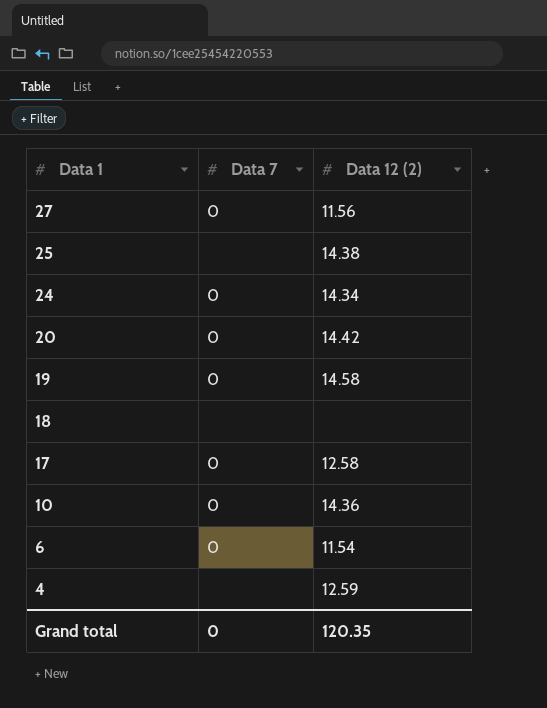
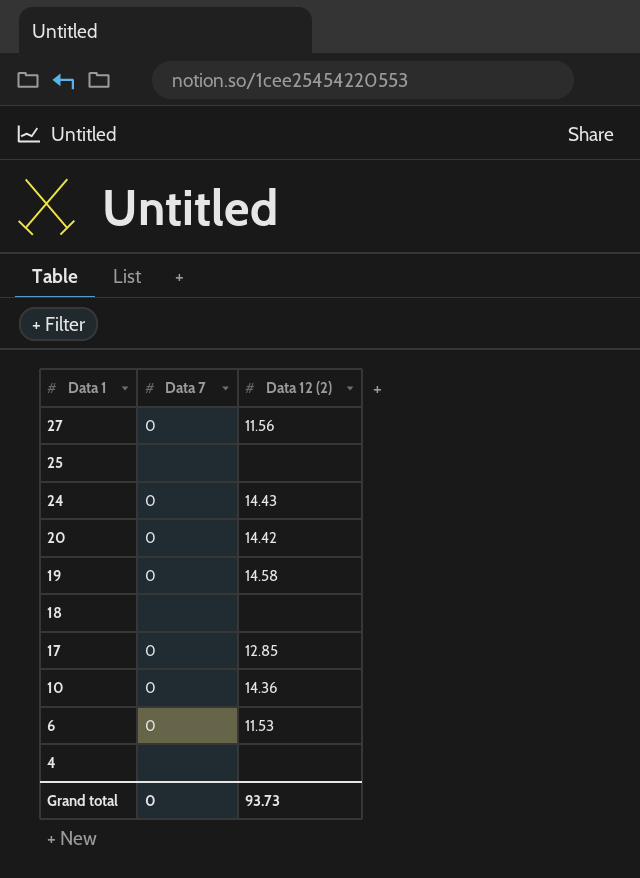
25 | Data 12 (2): 14.38 -> none
24 | Data 12 (2): 14.34 -> 14.43
17 | Data 12 (2): 12.58 -> 12.85
6 | Data 12 (2): 11.54 -> 11.53
4 | Data 12 (2): 12.59 -> none
Grand total | Data 12 (2): 120.35 -> 93.73

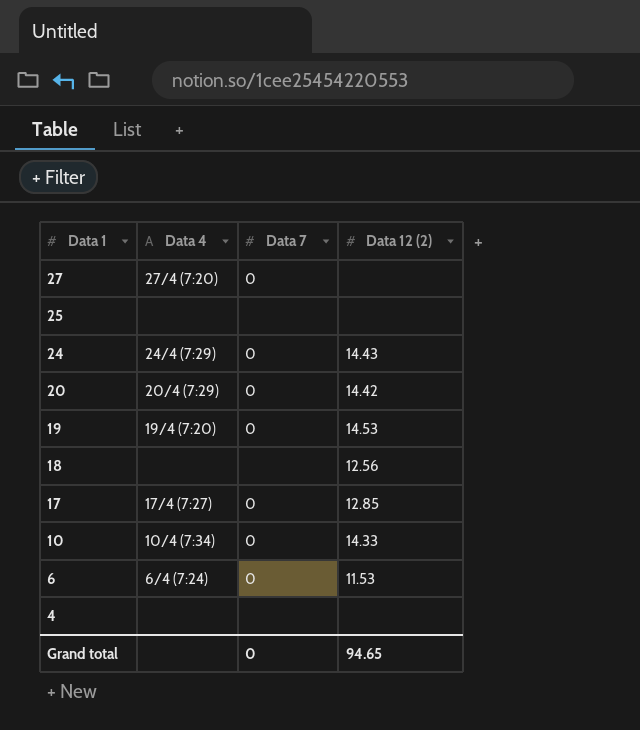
column Data 4 | position: none -> 2
27 | Data 12 (2): 11.56 -> none
19 | Data 12 (2): 14.58 -> 14.53
18 | Data 12 (2): none -> 12.56
10 | Data 12 (2): 14.36 -> 14.33
Grand total | Data 12 (2): 93.73 -> 94.65

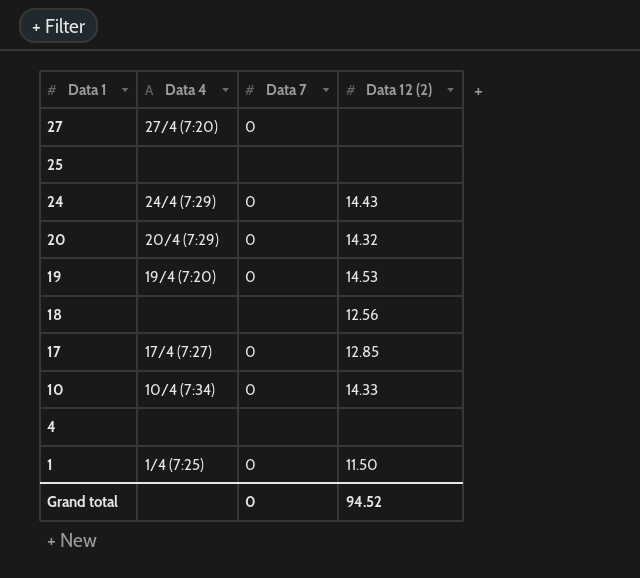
row 6: 6/4 (7:24) | 0 | 11.53 -> none
20 | Data 12 (2): 14.42 -> 14.32
row 1: none -> 1/4 (7:25) | 0 | 11.50
Grand total | Data 12 (2): 94.65 -> 94.52

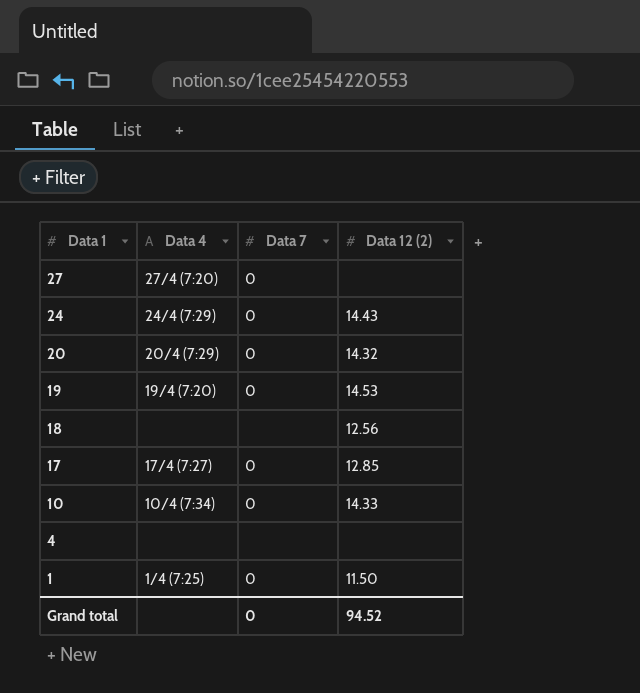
row 25: none | none | none -> none

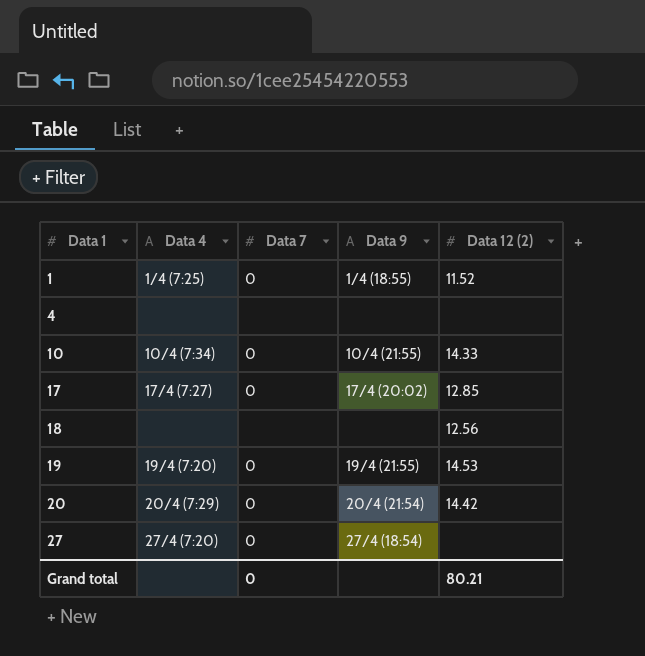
row order: Data 1 descending -> Data 1 ascending
column Data 9 | position: none -> 4
row 24: 24/4 (7:29) | 0 | 14.43 -> none
1 | Data 12 (2): 11.50 -> 11.52
20 | Data 12 (2): 14.32 -> 14.42
Grand total | Data 12 (2): 94.52 -> 80.21

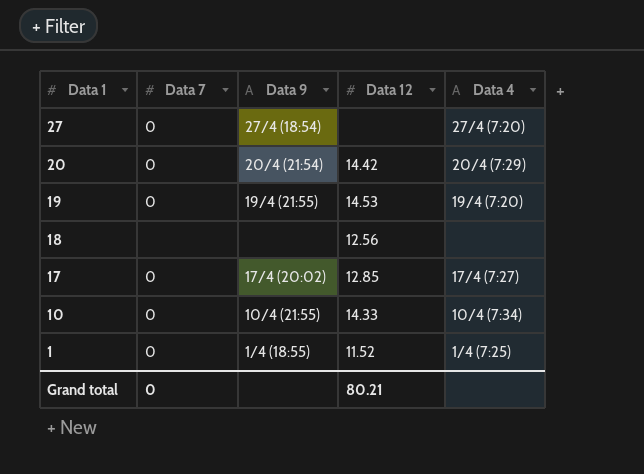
row order: Data 1 ascending -> Data 1 descending
column name: Data 12 (2) -> Data 12
column Data 4 | position: 2 -> 5
row 4: none | none | none | none -> none

